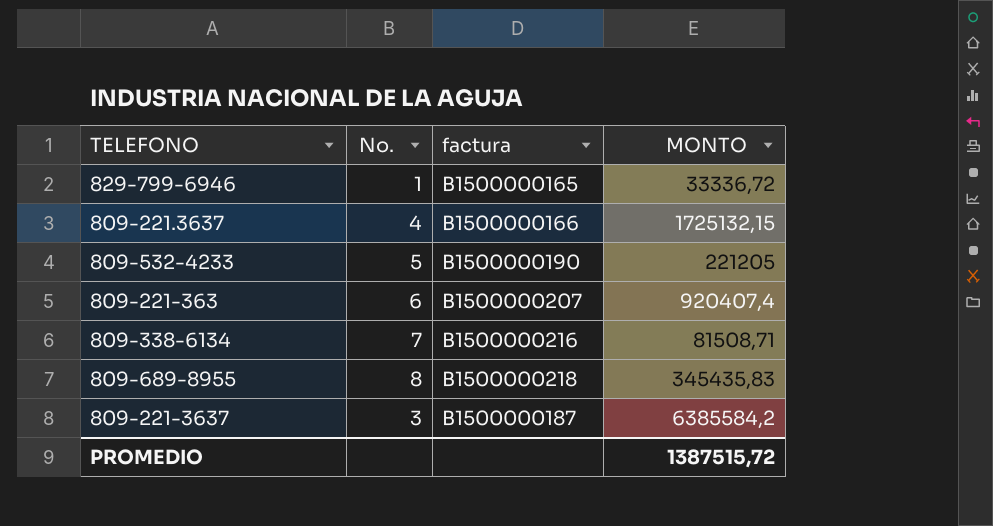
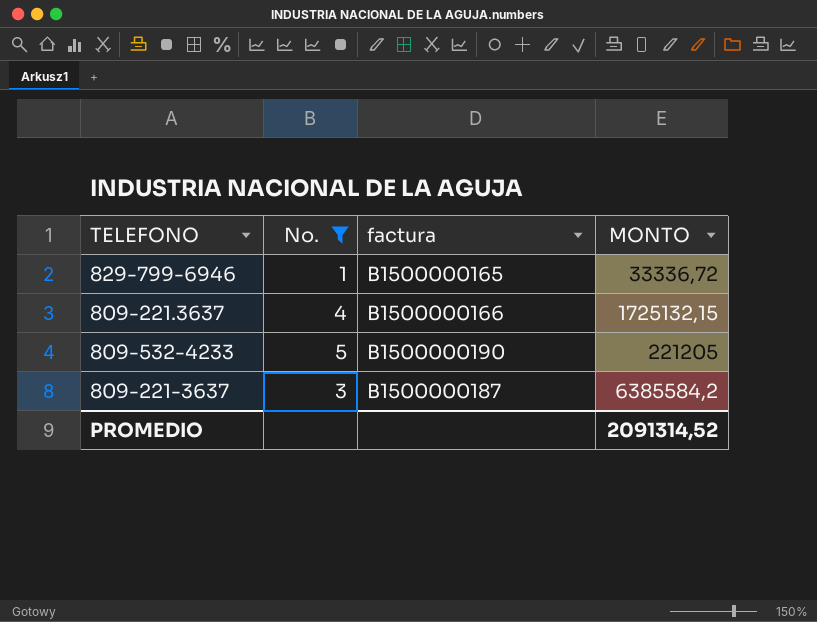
filter: none -> No. <= 5
PROMEDIO | MONTO: 1387515,72 -> 2091314,52

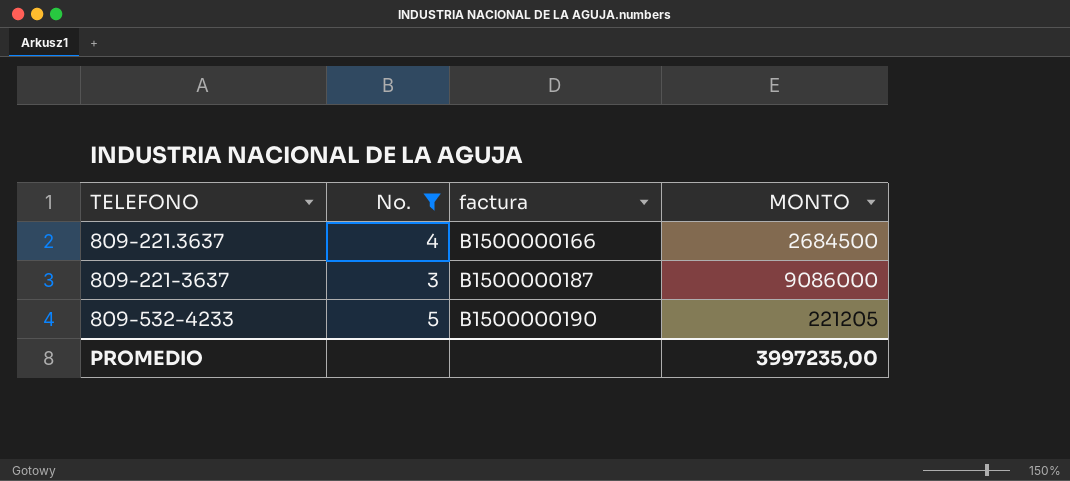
row order: none -> factura ascending
row 829-799-6946: 1 | B1500000165 | 33336,72 -> none
809-221.3637 | MONTO: 1725132,15 -> 2684500
809-221-3637 | MONTO: 6385584,2 -> 9086000
PROMEDIO | MONTO: 2091314,52 -> 3997235,00

